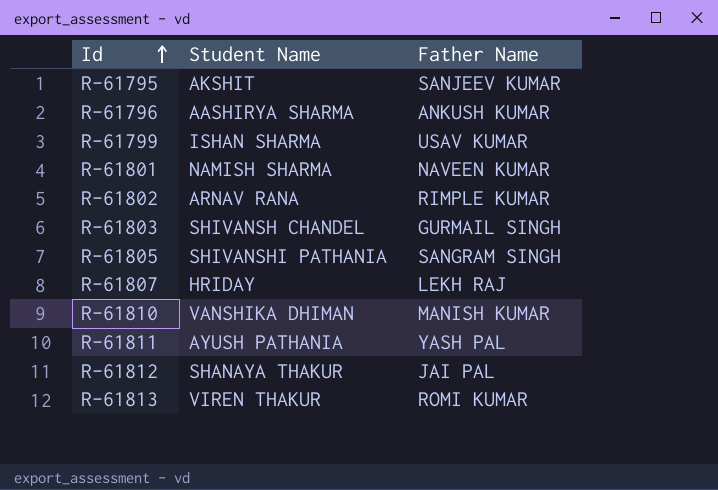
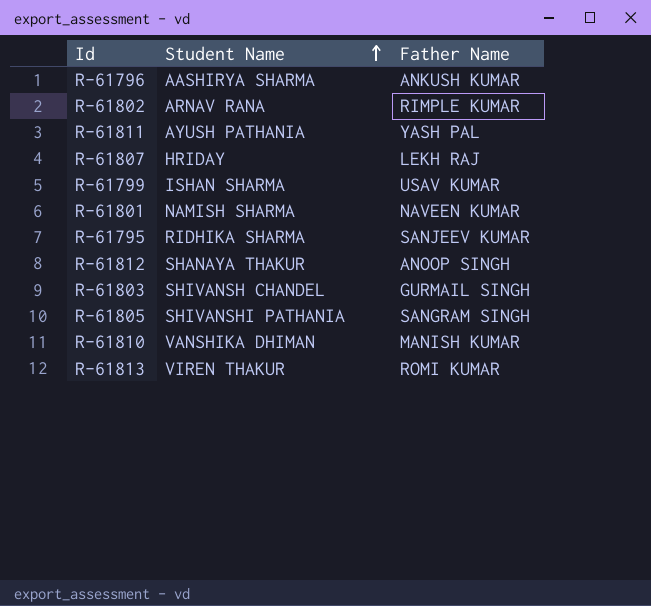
row order: Id ascending -> Student Name ascending
R-61795 | Student Name: AKSHIT -> RIDHIKA SHARMA
R-61812 | Father Name: JAI PAL -> ANOOP SINGH

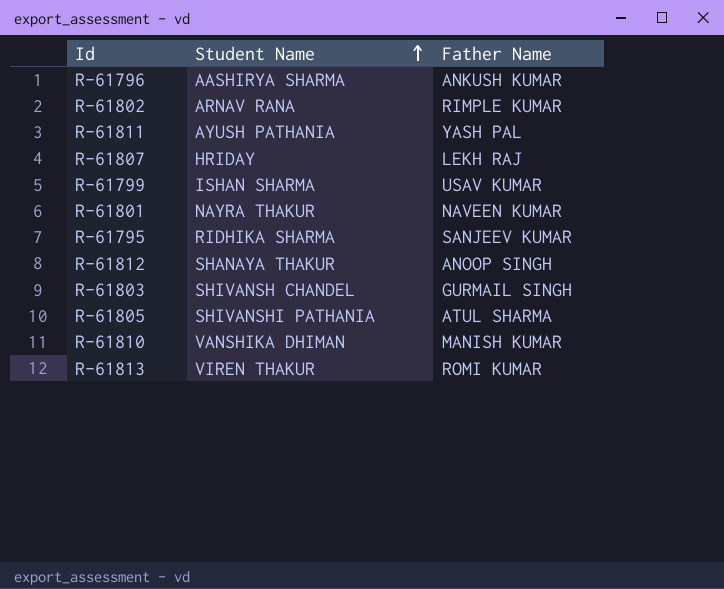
R-61801 | Student Name: NAMISH SHARMA -> NAYRA THAKUR
R-61805 | Father Name: SANGRAM SINGH -> ATUL SHARMA

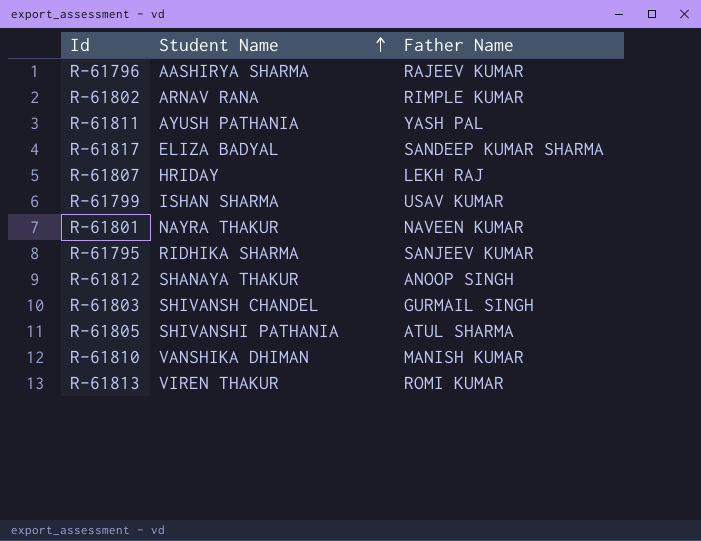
R-61796 | Father Name: ANKUSH KUMAR -> RAJEEV KUMAR
row R-61817: none -> ELIZA BADYAL | SANDEEP KUMAR SHARMA

